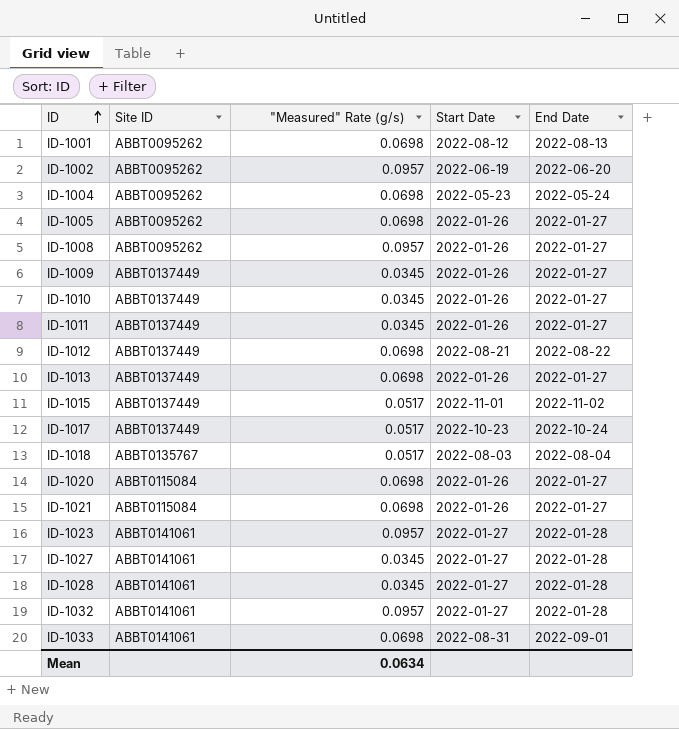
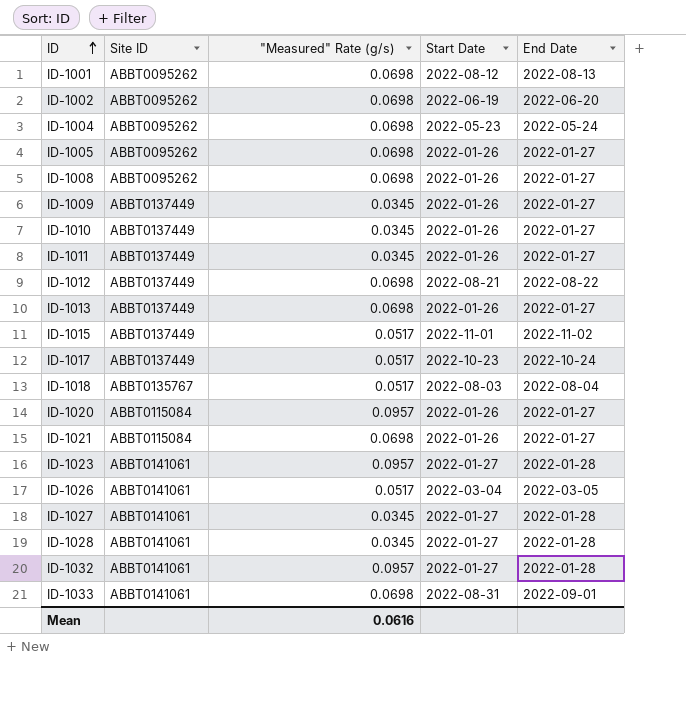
ID-1002 | "Measured" Rate (g/s): 0.0957 -> 0.0698
ID-1008 | "Measured" Rate (g/s): 0.0957 -> 0.0698
ID-1020 | "Measured" Rate (g/s): 0.0698 -> 0.0957
row ID-1026: none -> ABBT0141061 | 0.0517 | 2022-03-04 | 2022-03-05
Mean | "Measured" Rate (g/s): 0.0634 -> 0.0616

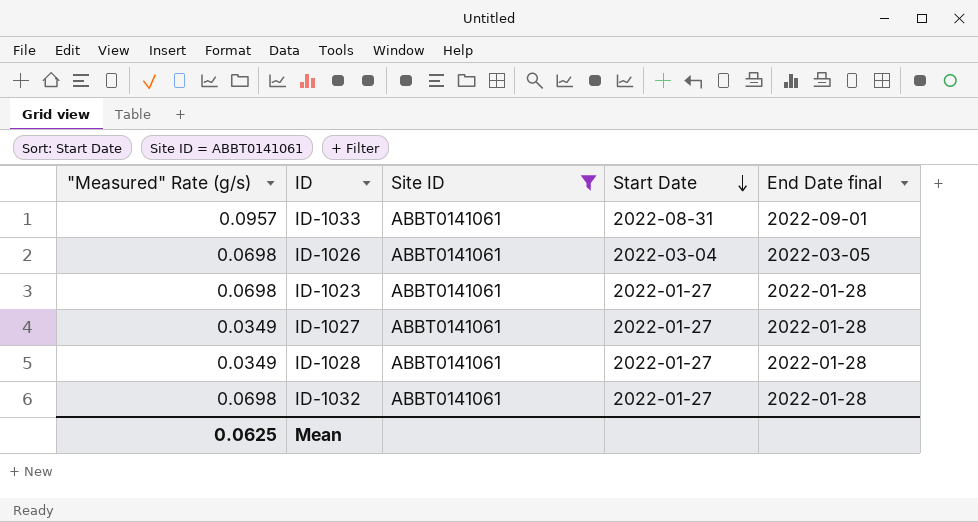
filter: none -> Site ID = ABBT0141061
row order: ID ascending -> Start Date descending
column "Measured" Rate (g/s) | position: 3 -> 1
column name: End Date -> End Date final
ID-1033 | "Measured" Rate (g/s): 0.0698 -> 0.0957
ID-1026 | "Measured" Rate (g/s): 0.0517 -> 0.0698
ID-1023 | "Measured" Rate (g/s): 0.0957 -> 0.0698
ID-1027 | "Measured" Rate (g/s): 0.0345 -> 0.0349
ID-1028 | "Measured" Rate (g/s): 0.0345 -> 0.0349
ID-1032 | "Measured" Rate (g/s): 0.0957 -> 0.0698
Mean | "Measured" Rate (g/s): 0.0616 -> 0.0625

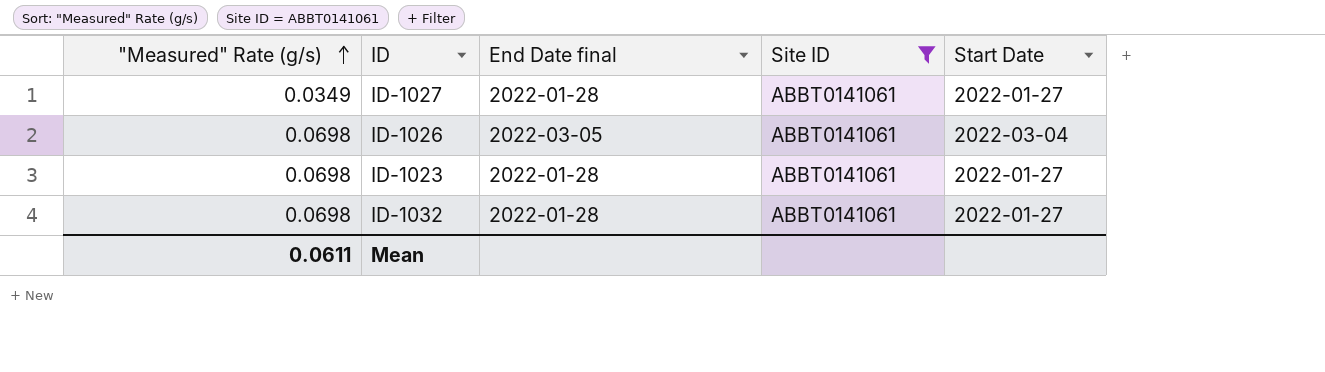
row order: Start Date descending -> "Measured" Rate (g/s) ascending
column End Date final | position: 5 -> 3
row ID-1033: 0.0957 | ABBT0141061 | 2022-08-31 | 2022-09-01 -> none
row ID-1028: 0.0349 | ABBT0141061 | 2022-01-27 | 2022-01-28 -> none
Mean | "Measured" Rate (g/s): 0.0625 -> 0.0611

